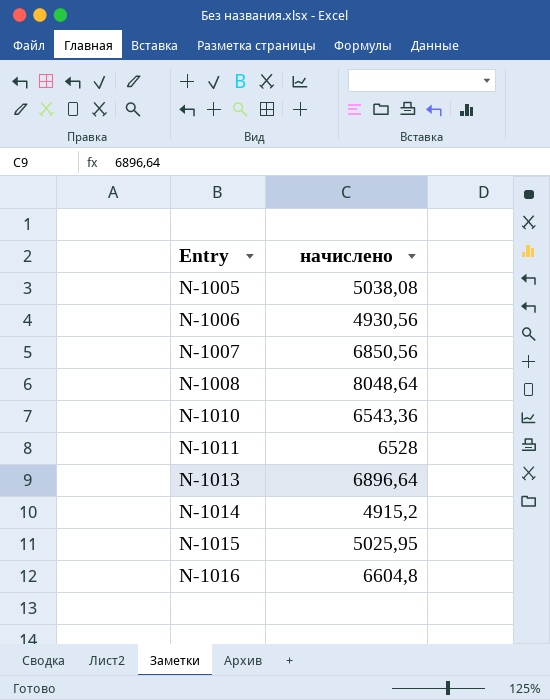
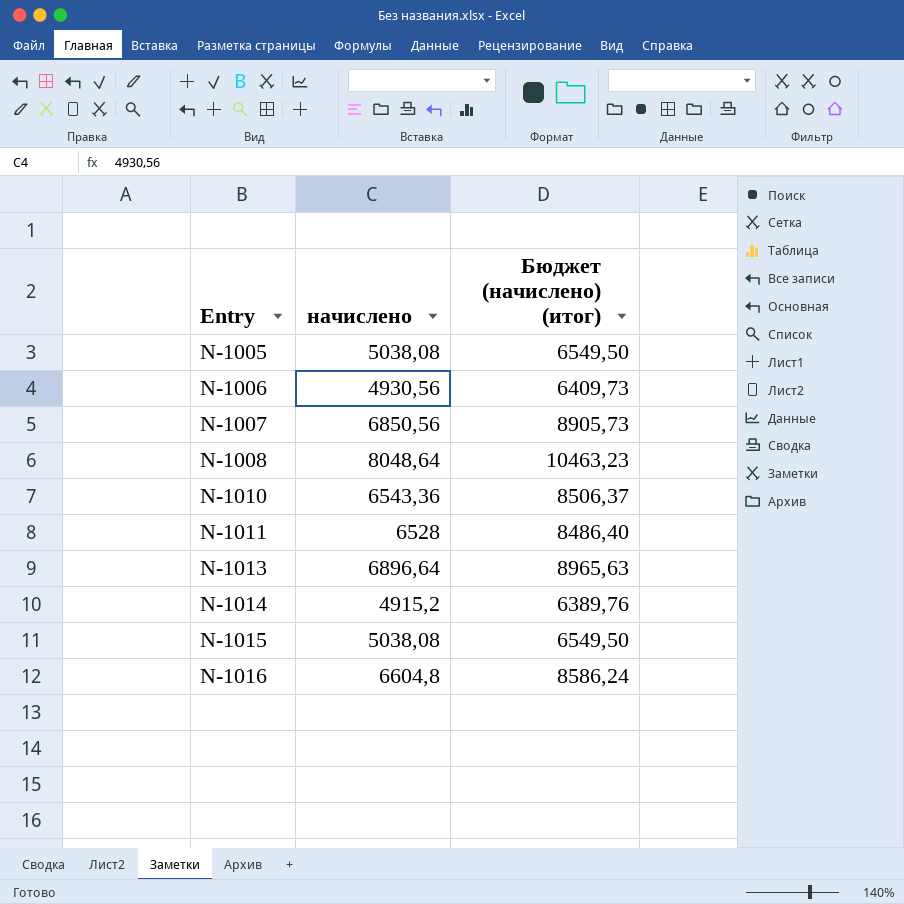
column Бюджет (начислено) (итог) | formula: none -> [начислено] * 1,3
N-1015 | начислено: 5025,95 -> 5038,08

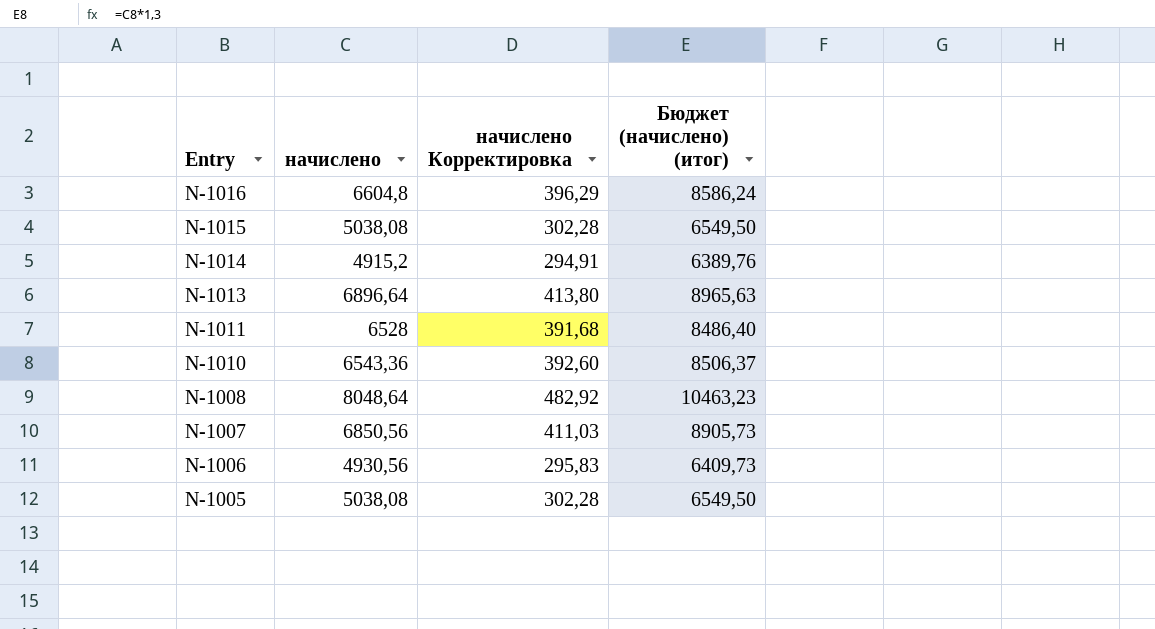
row order: Entry ascending -> Entry descending
column начислено Корректировка | formula: none -> [начислено] * 0,06

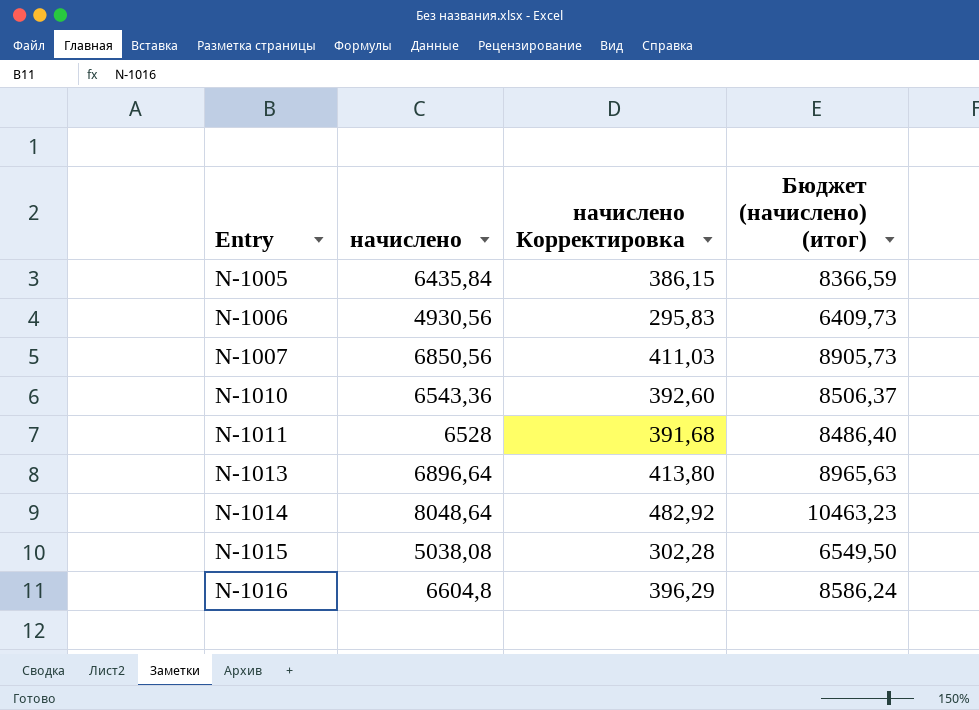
row order: Entry descending -> Entry ascending
row N-1008: 8048,64 | 482,92 | 10463,23 -> none
N-1005 | начислено: 5038,08 -> 6435,84
N-1005 | начислено Корректировка: 302,28 -> 386,15
N-1005 | Бюджет (начислено) (итог): 6549,50 -> 8366,59
N-1014 | начислено: 4915,2 -> 8048,64
N-1014 | начислено Корректировка: 294,91 -> 482,92
N-1014 | Бюджет (начислено) (итог): 6389,76 -> 10463,23

